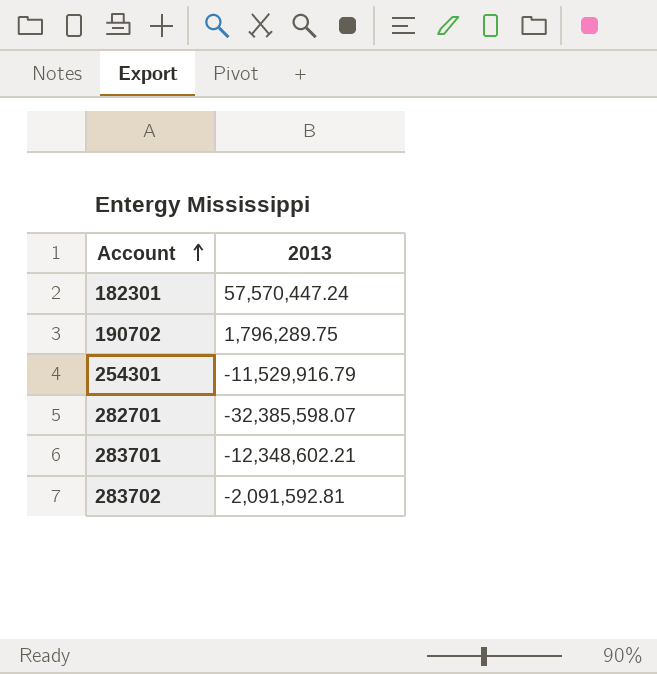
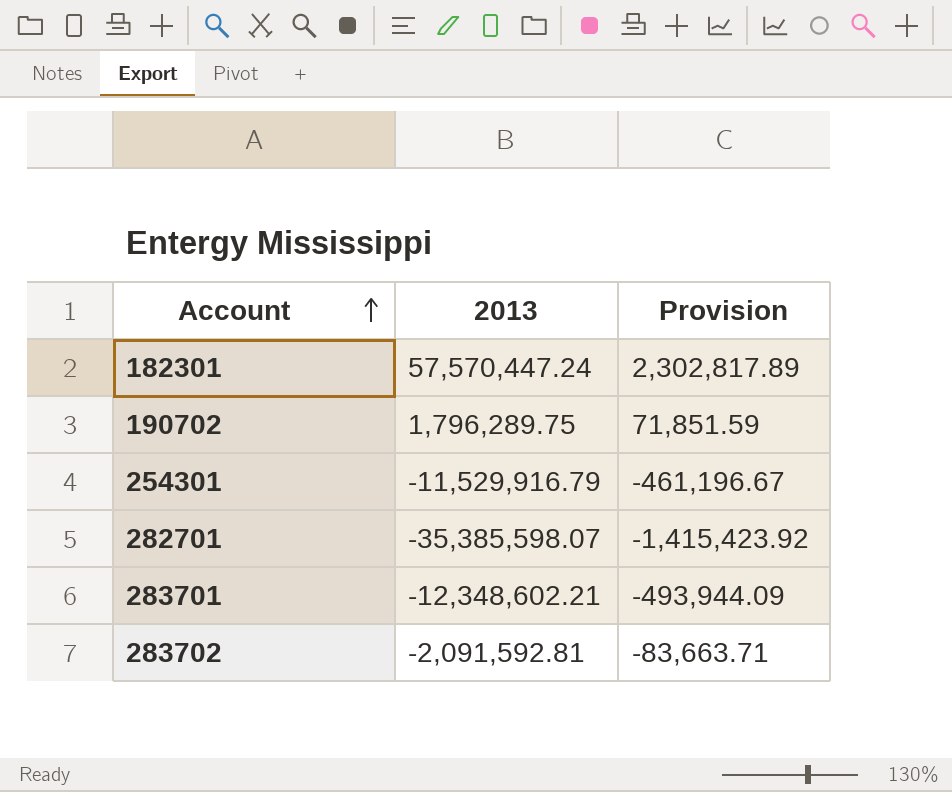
column Provision | formula: none -> [2013] * 0.04
282701 | 2013: -32,385,598.07 -> -35,385,598.07

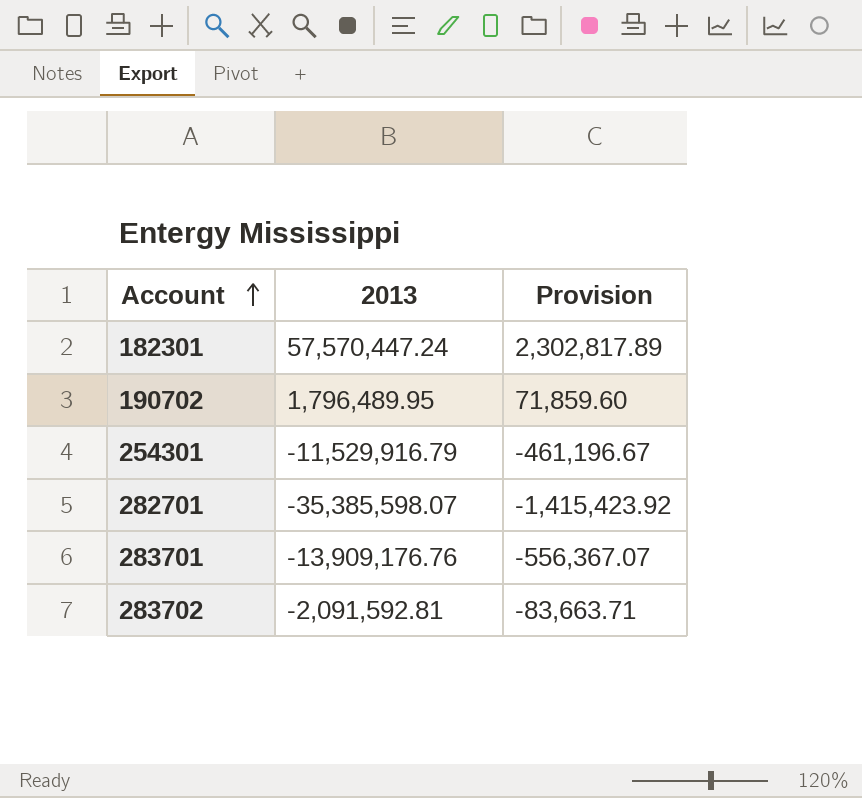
190702 | 2013: 1,796,289.75 -> 1,796,489.95
190702 | Provision: 71,851.59 -> 71,859.60
283701 | 2013: -12,348,602.21 -> -13,909,176.76
283701 | Provision: -493,944.09 -> -556,367.07

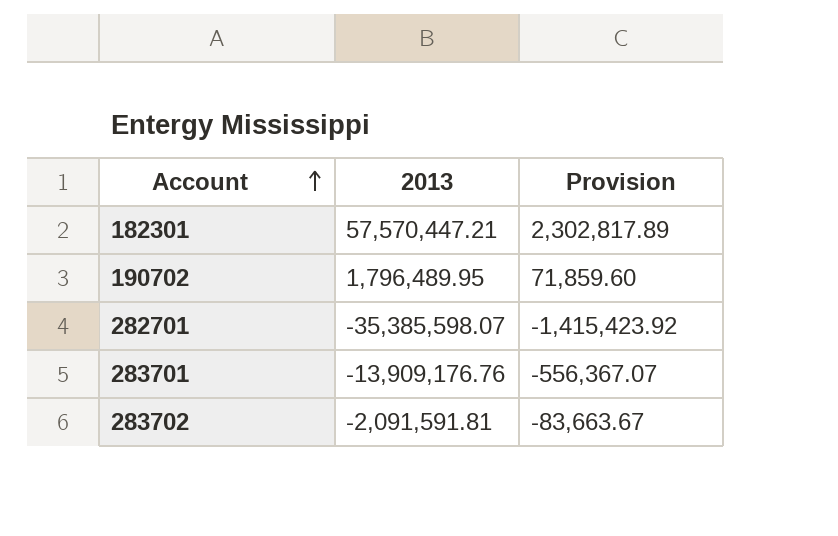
row 254301: -11,529,916.79 | -461,196.67 -> none
182301 | 2013: 57,570,447.24 -> 57,570,447.21
283702 | 2013: -2,091,592.81 -> -2,091,591.81
283702 | Provision: -83,663.71 -> -83,663.67

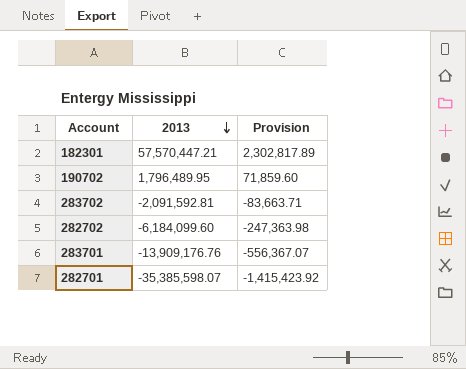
row order: Account ascending -> 2013 descending
283702 | 2013: -2,091,591.81 -> -2,091,592.81
283702 | Provision: -83,663.67 -> -83,663.71
row 282702: none -> -6,184,099.60 | -247,363.98

